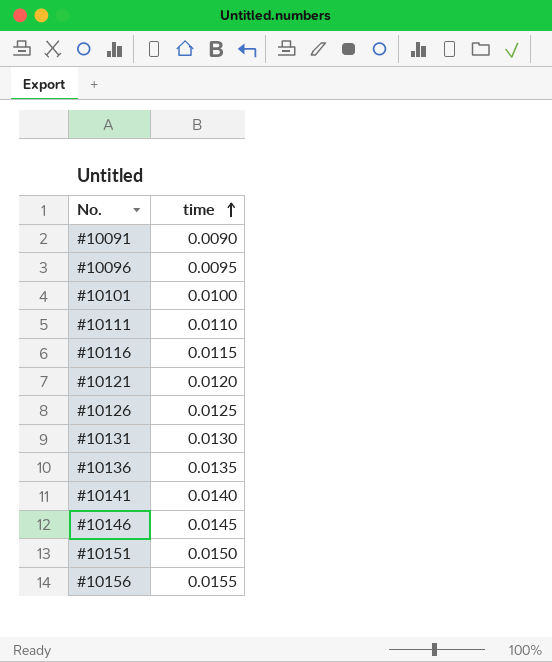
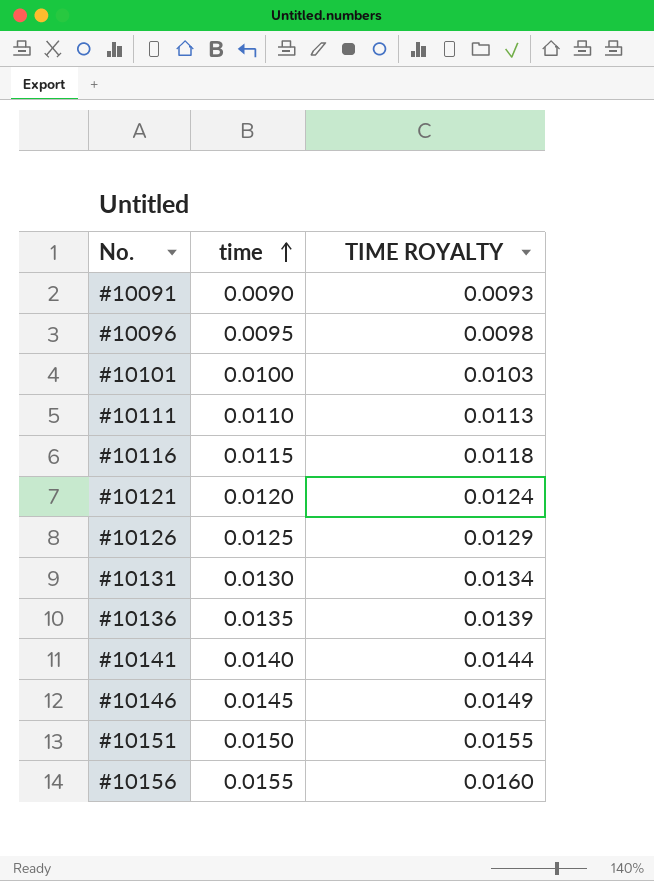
column TIME ROYALTY | formula: none -> [time] * 1.03

